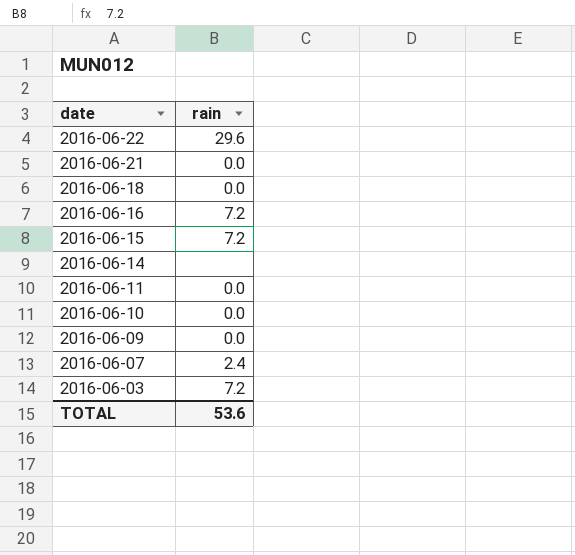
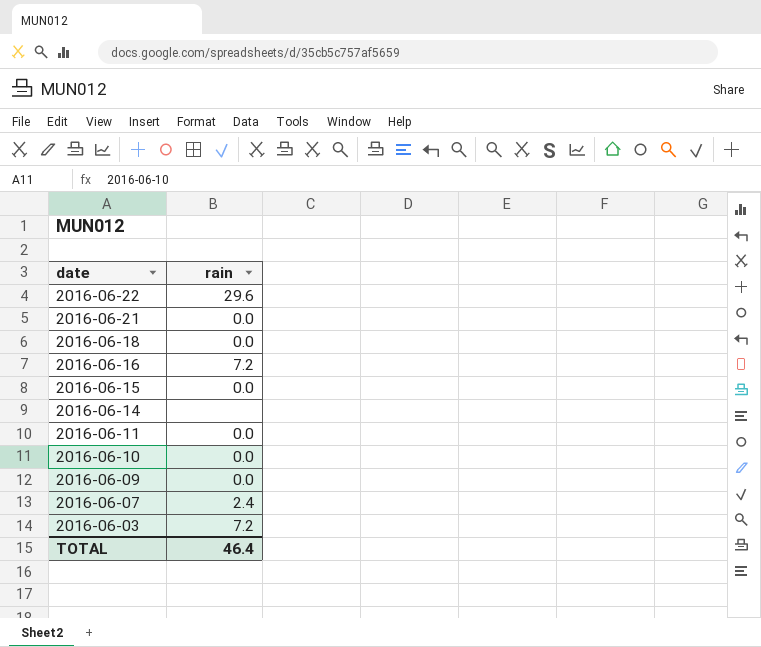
2016-06-15 | rain: 7.2 -> 0.0
TOTAL | rain: 53.6 -> 46.4

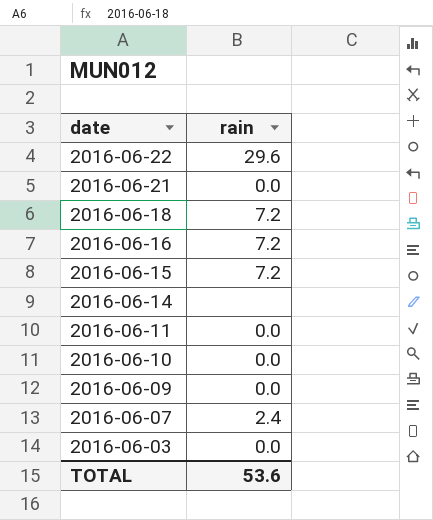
2016-06-18 | rain: 0.0 -> 7.2
2016-06-15 | rain: 0.0 -> 7.2
2016-06-03 | rain: 7.2 -> 0.0
TOTAL | rain: 46.4 -> 53.6

